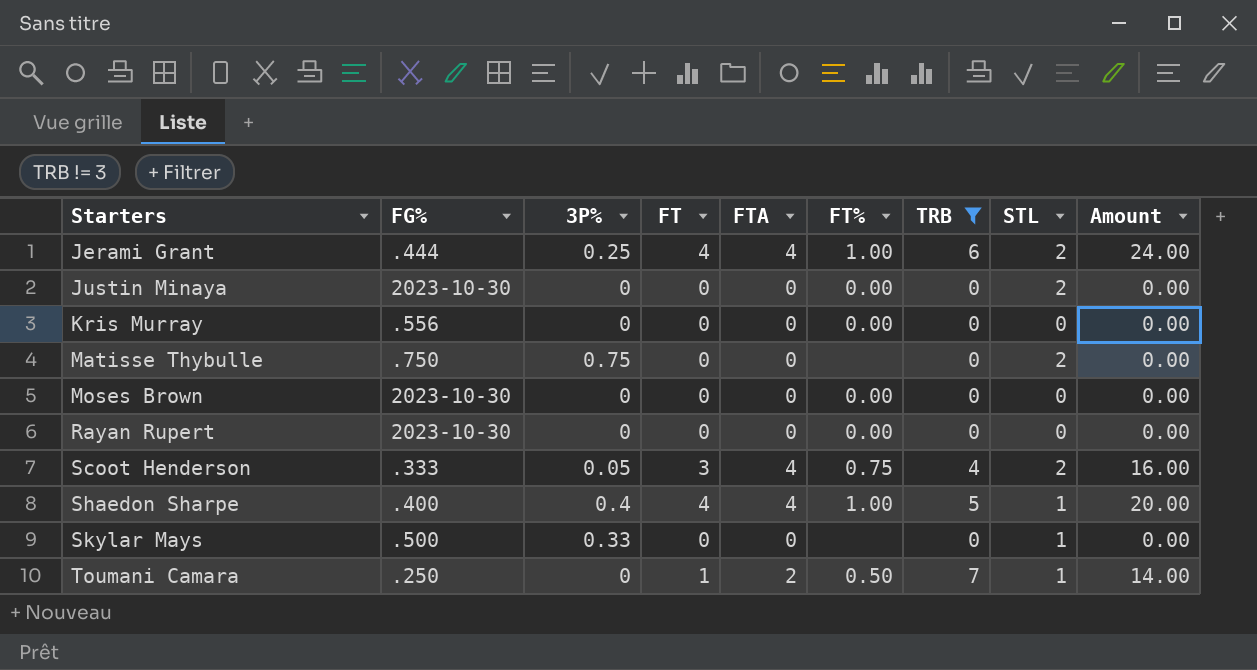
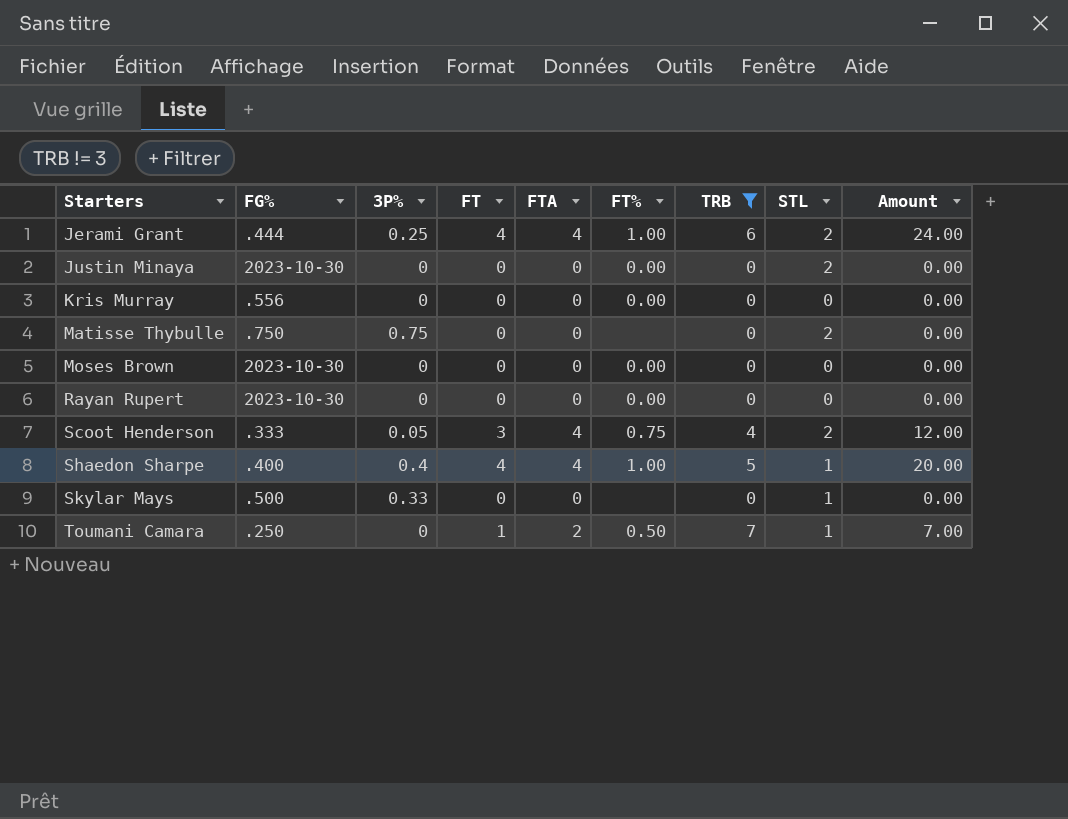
column Amount | formula: [FTA] * [TRB] -> [FT] * [TRB]

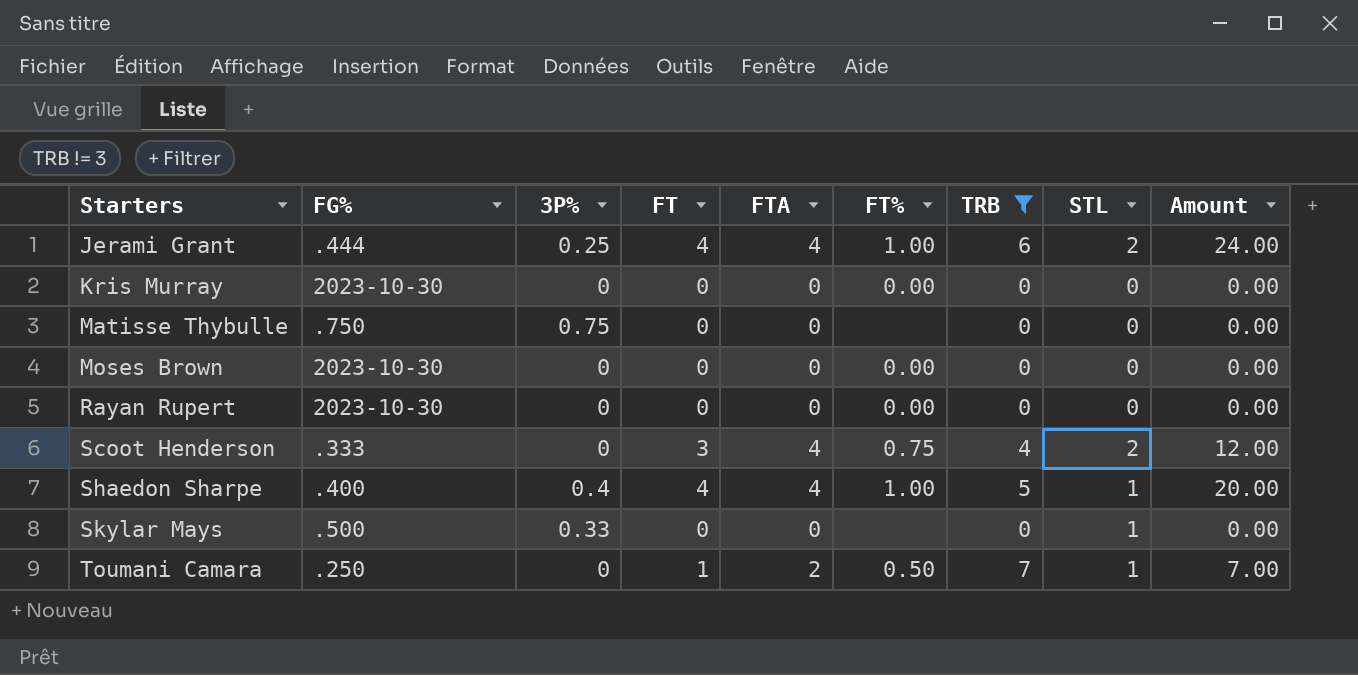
row Justin Minaya: 2023-10-30 | 0 | 0 | 0 | 0.00 | 0 | 2 | 0.00 -> none
Kris Murray | FG%: .556 -> 2023-10-30
Matisse Thybulle | STL: 2 -> 0
Scoot Henderson | 3P%: 0.05 -> 0

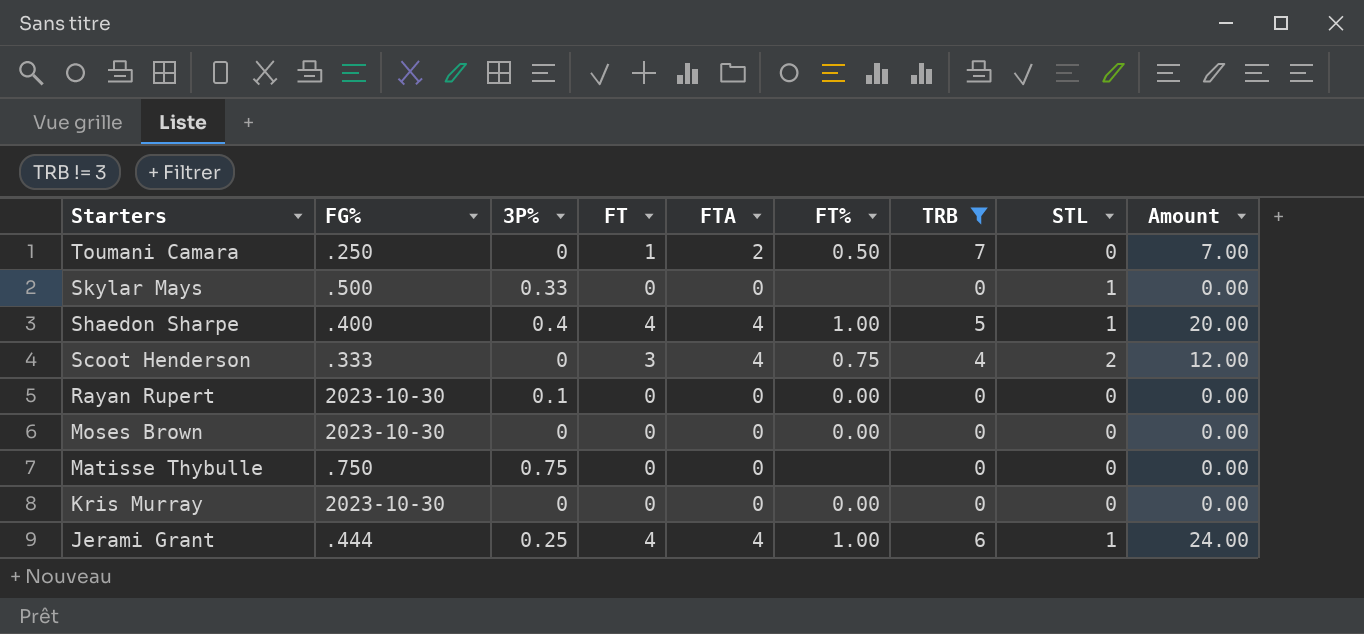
row order: Starters ascending -> Starters descending
Toumani Camara | STL: 1 -> 0
Rayan Rupert | 3P%: 0 -> 0.1
Jerami Grant | STL: 2 -> 1

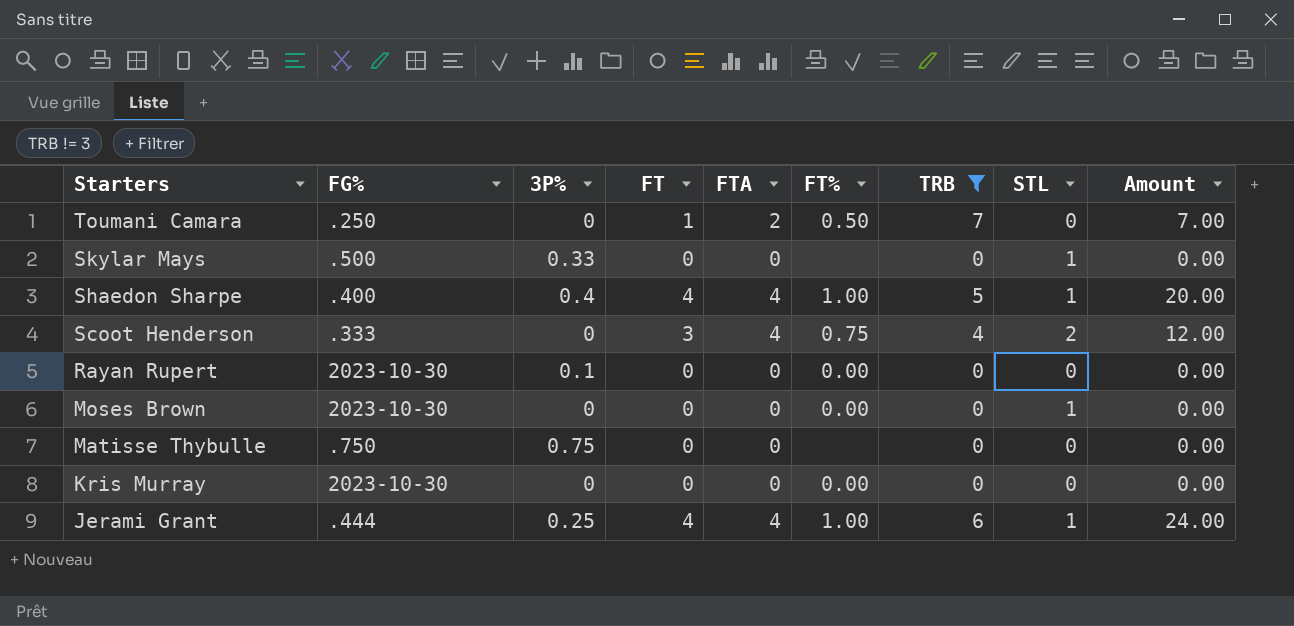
Moses Brown | STL: 0 -> 1

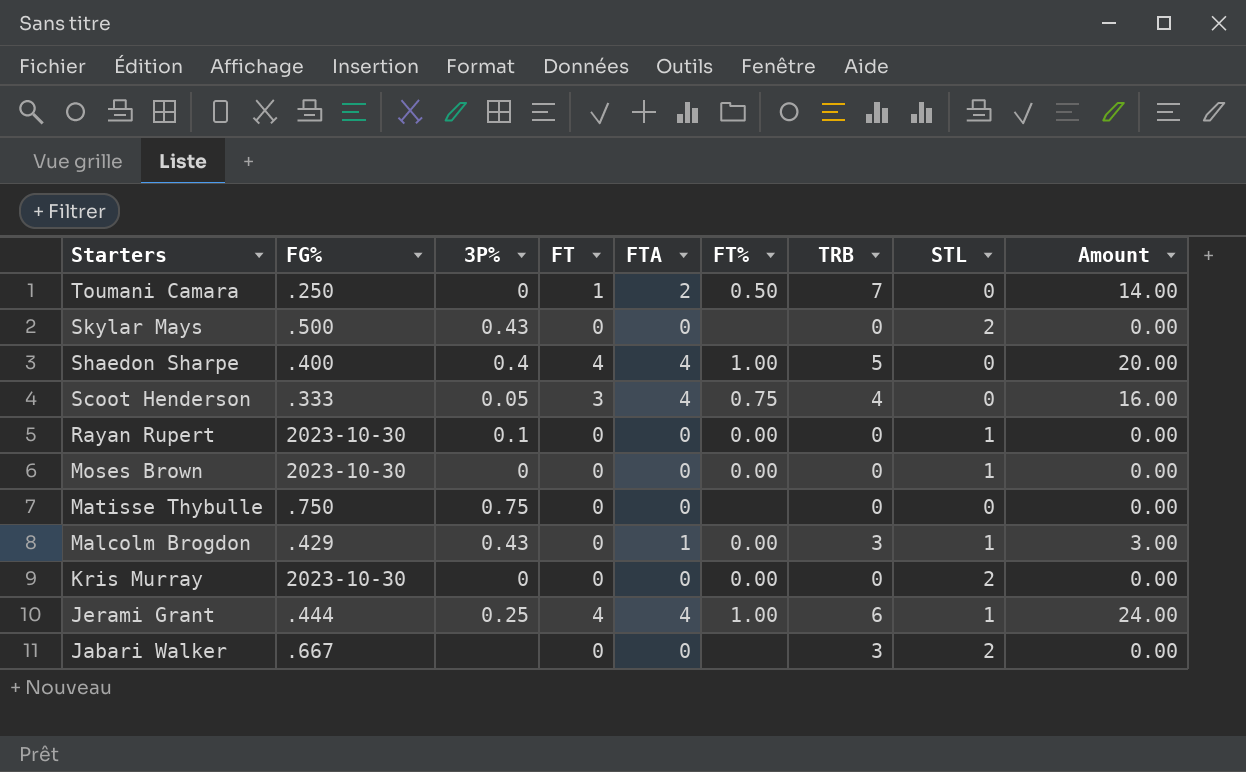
filter: TRB != 3 -> none
column Amount | formula: [FT] * [TRB] -> [FTA] * [TRB]
Skylar Mays | 3P%: 0.33 -> 0.43
Skylar Mays | STL: 1 -> 2
Shaedon Sharpe | STL: 1 -> 0
Scoot Henderson | 3P%: 0 -> 0.05
Scoot Henderson | STL: 2 -> 0
Rayan Rupert | STL: 0 -> 1
Kris Murray | STL: 0 -> 2

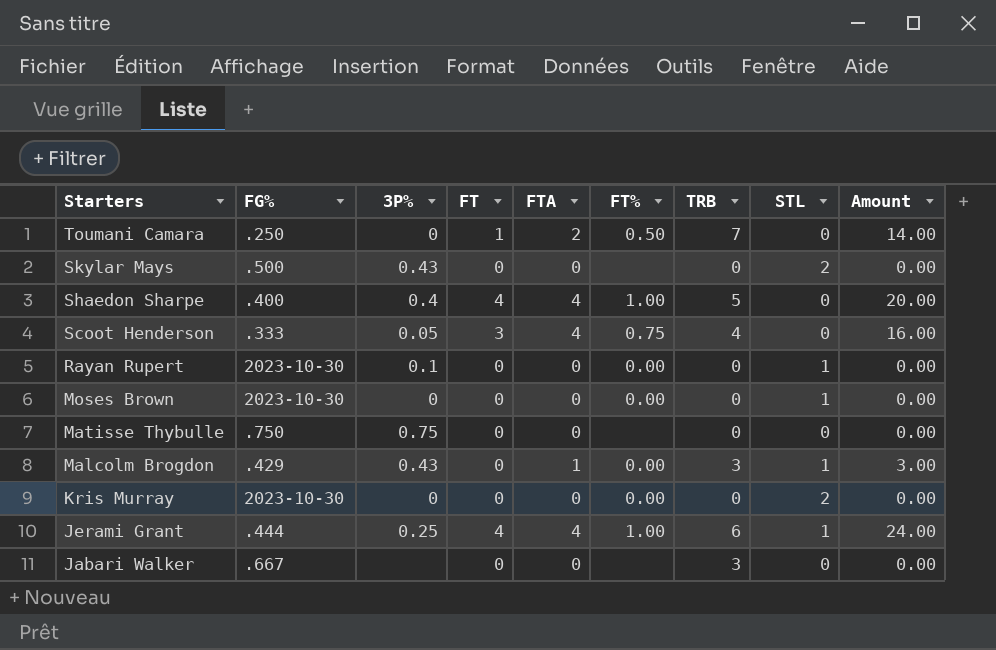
Jabari Walker | STL: 2 -> 0

